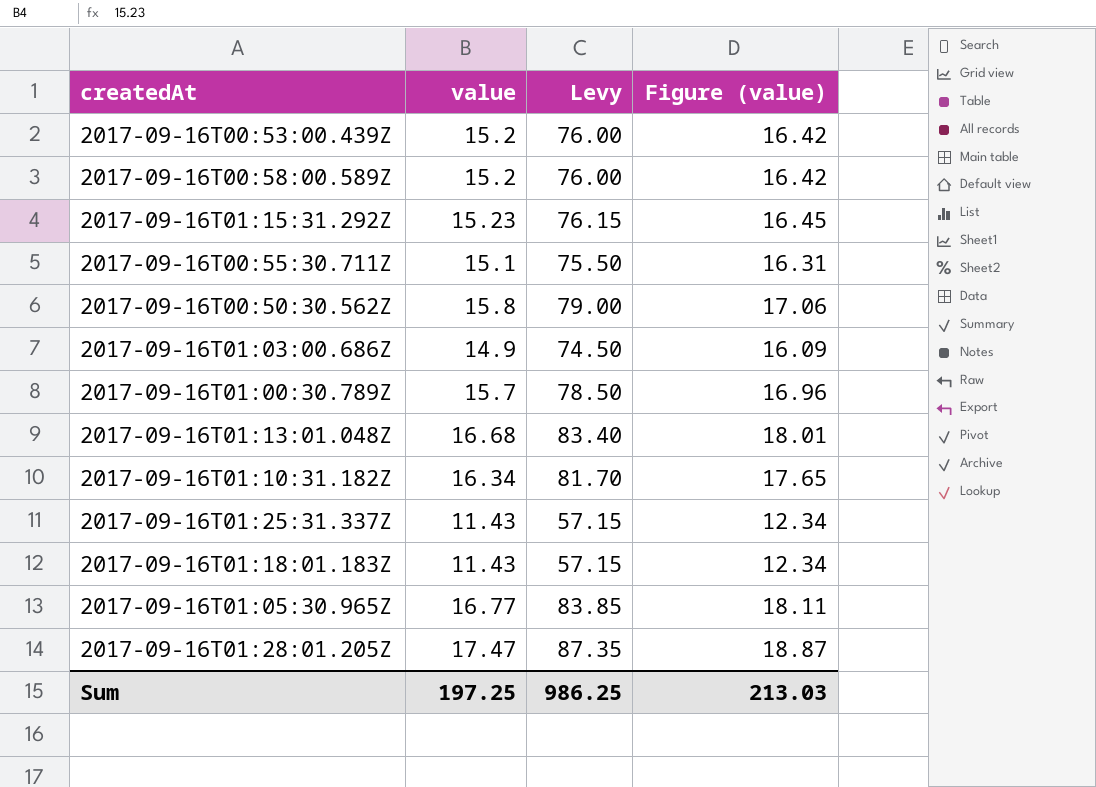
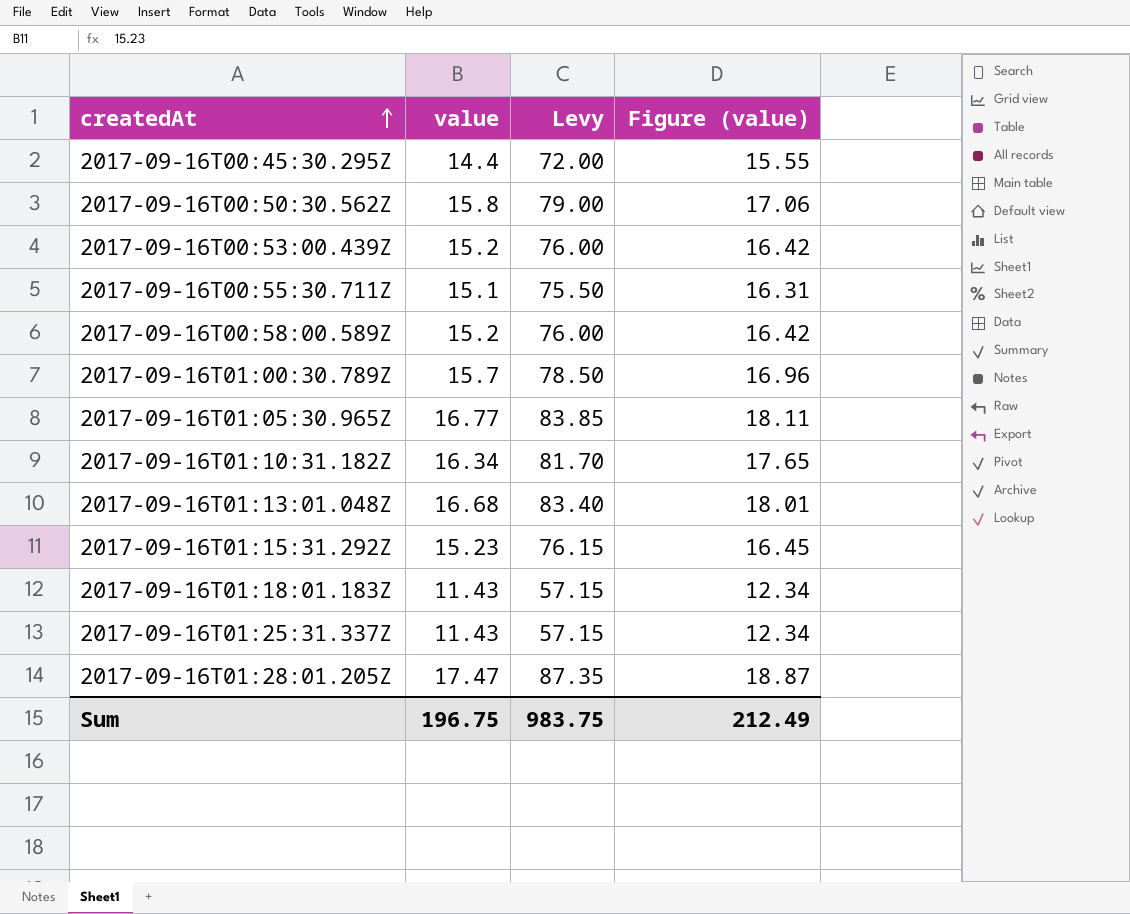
row order: none -> createdAt ascending
row 2017-09-16T01:03:00.686Z: 14.9 | 74.50 | 16.09 -> none
row 2017-09-16T00:45:30.295Z: none -> 14.4 | 72.00 | 15.55
Sum | value: 197.25 -> 196.75
Sum | Levy: 986.25 -> 983.75
Sum | Figure (value): 213.03 -> 212.49

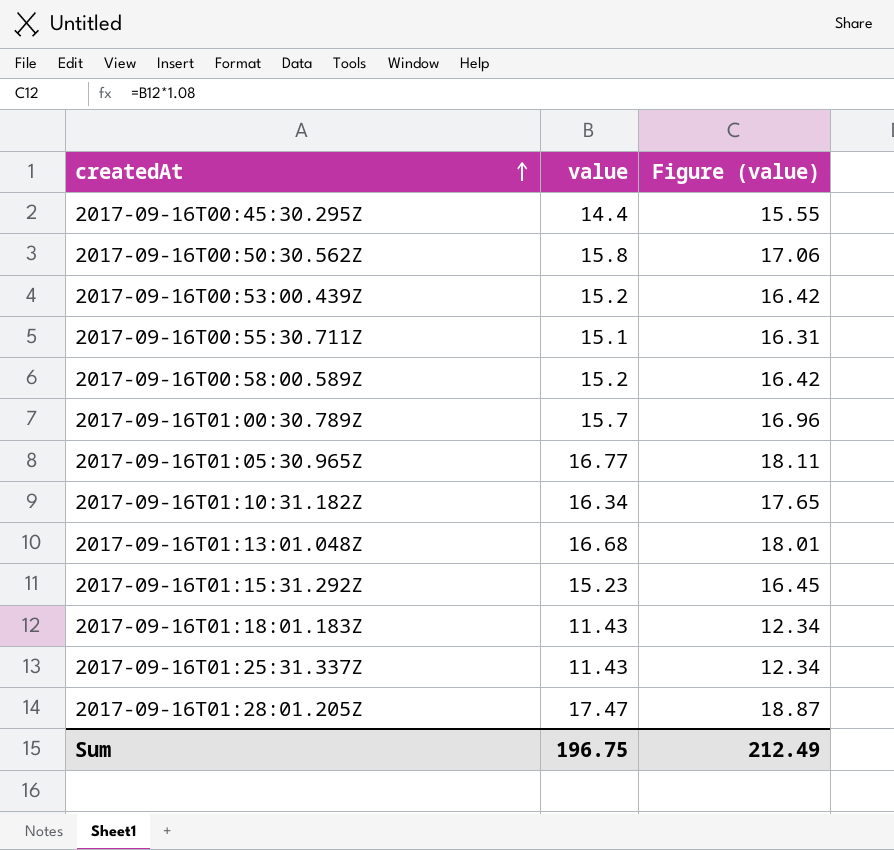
column Levy | formula: [value] * 5 -> none

